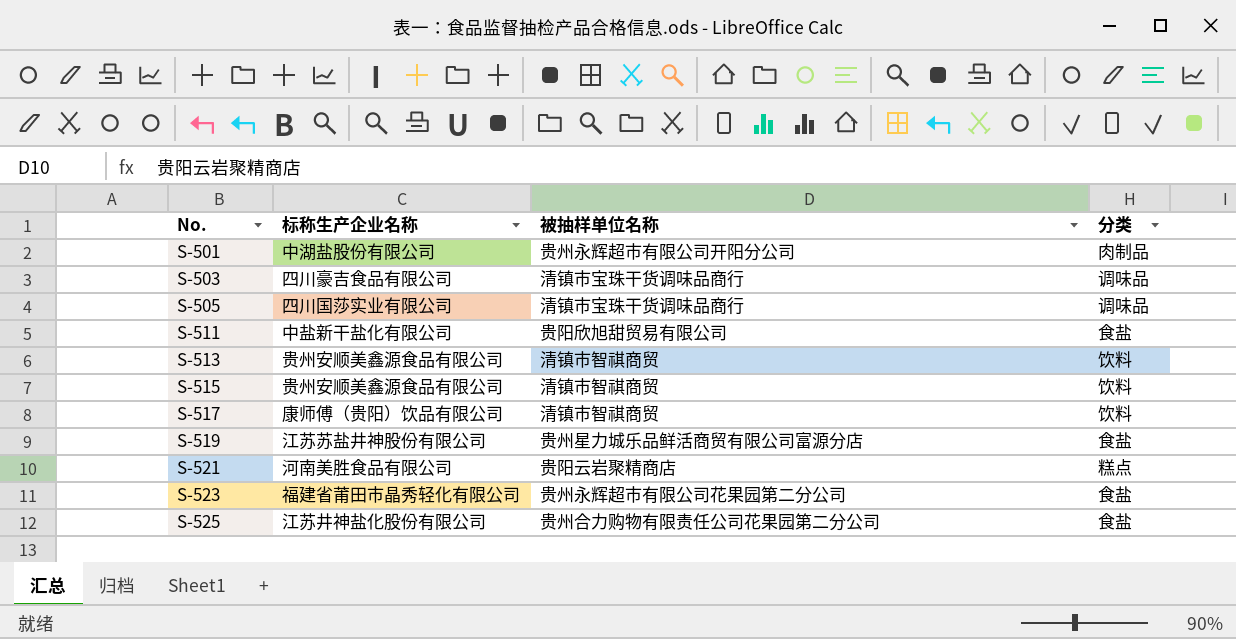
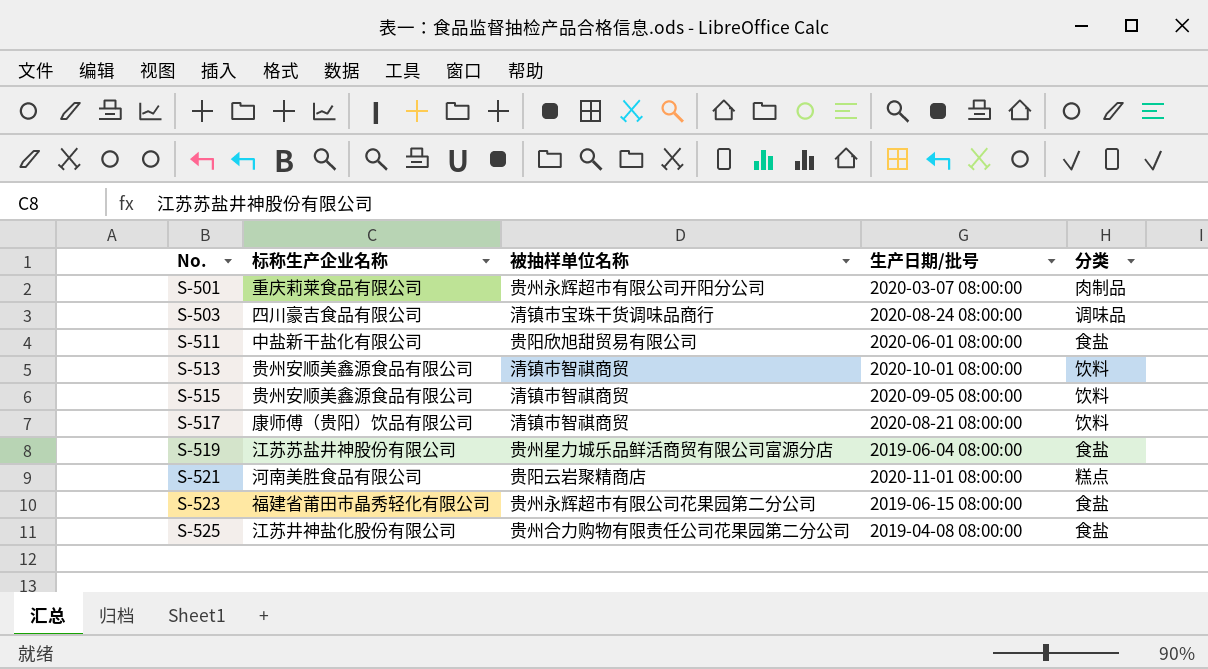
column 生产日期/批号 | position: none -> 4
row S-505: 四川国莎实业有限公司 | 清镇市宝珠干货调味品商行 | 调味品 -> none
S-501 | 标称生产企业名称: 中湖盐股份有限公司 -> 重庆莉莱食品有限公司

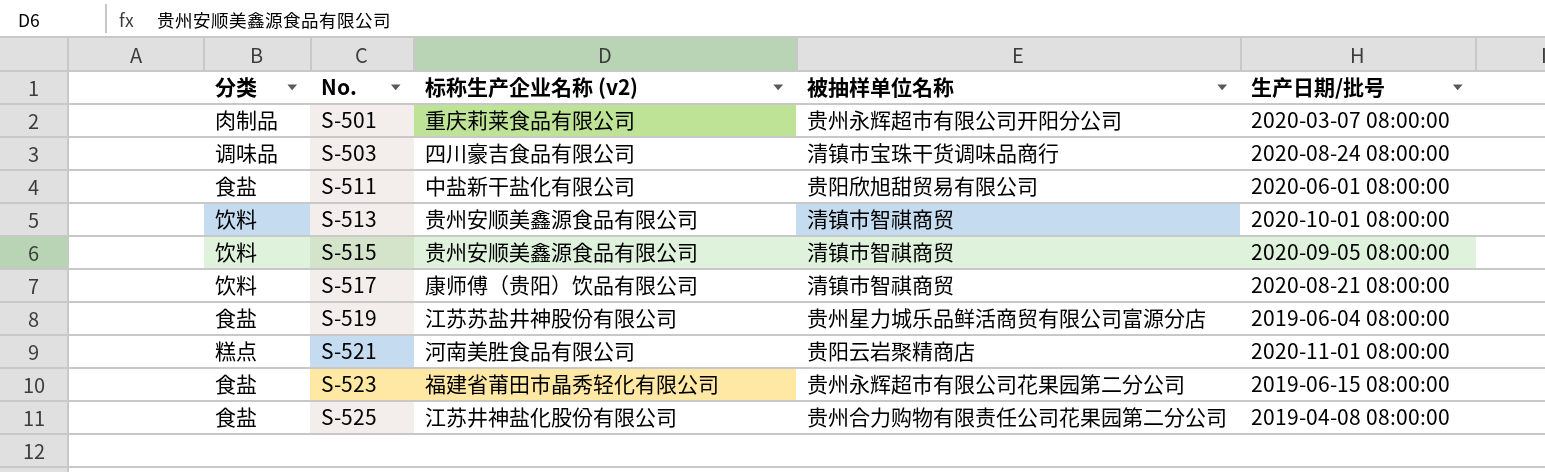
column 分类 | position: 5 -> 1
column name: 标称生产企业名称 -> 标称生产企业名称 (v2)

